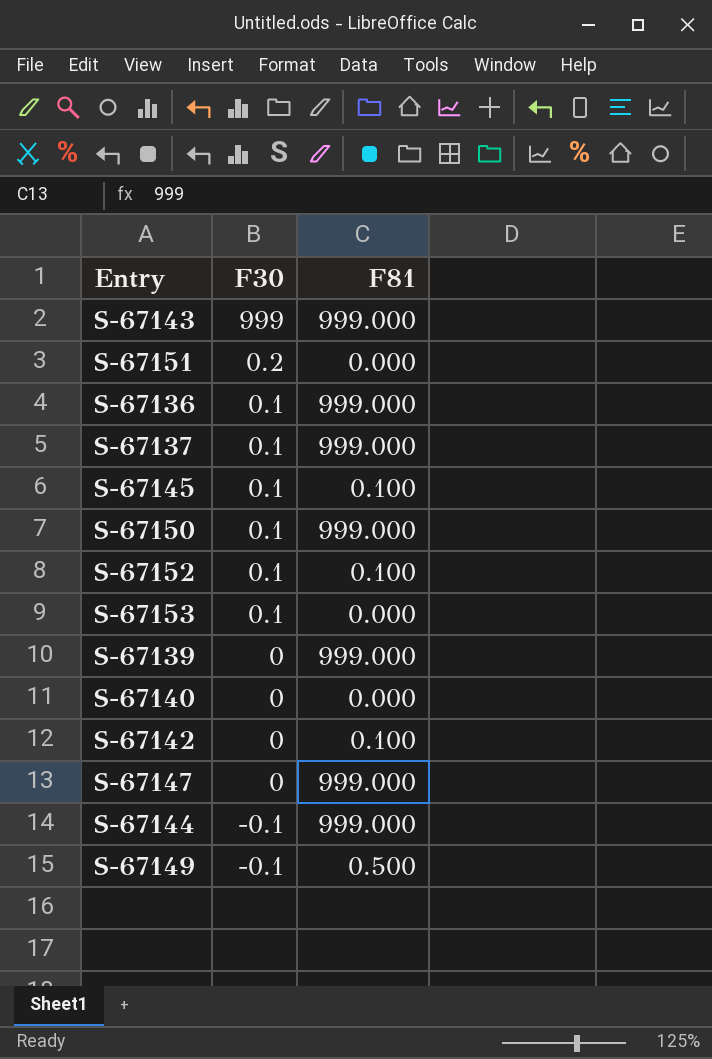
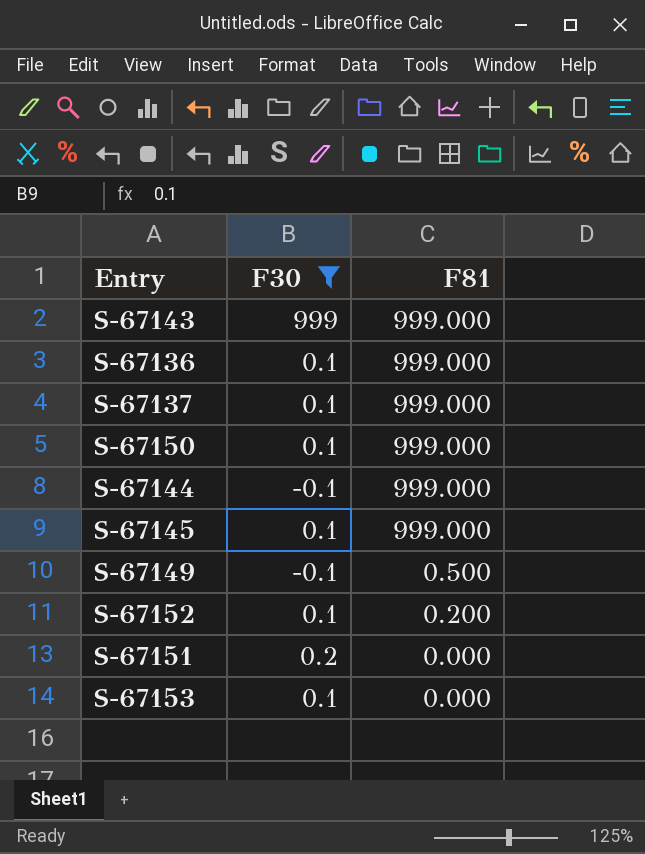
filter: none -> F30 != 0
row order: F30 descending -> F81 descending
S-67145 | F81: 0.100 -> 999.000
S-67152 | F81: 0.100 -> 0.200

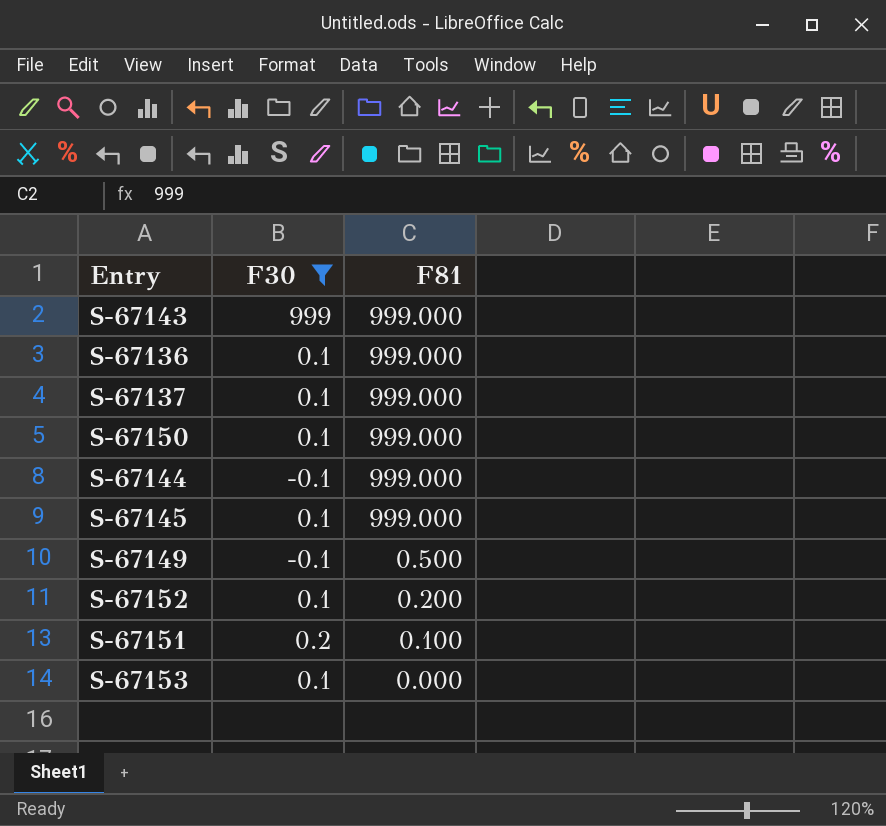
S-67151 | F81: 0.000 -> 0.100

